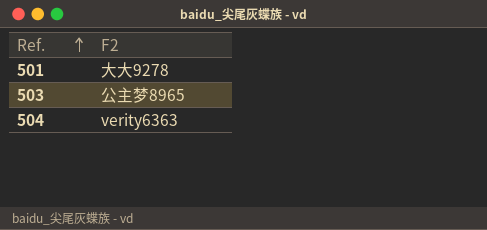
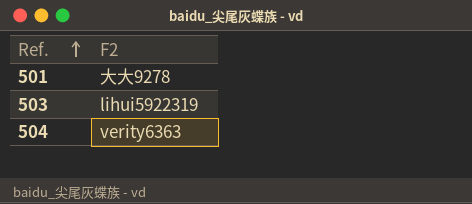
503 | F2: 公主梦8965 -> lihui5922319

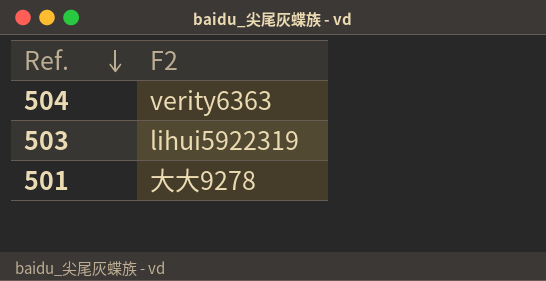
row order: Ref. ascending -> Ref. descending

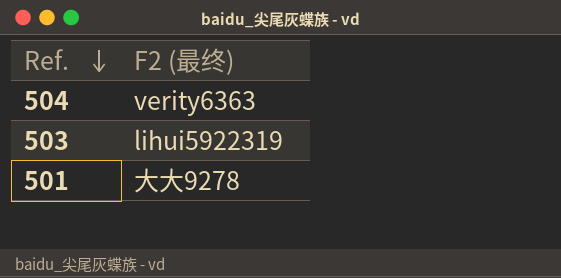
column name: F2 -> F2 (最终)

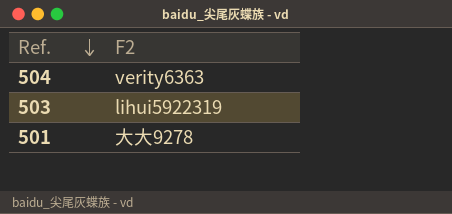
column name: F2 (最终) -> F2

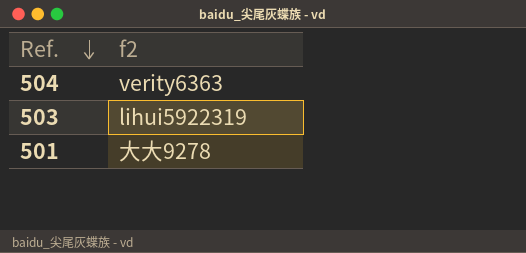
column name: F2 -> f2

